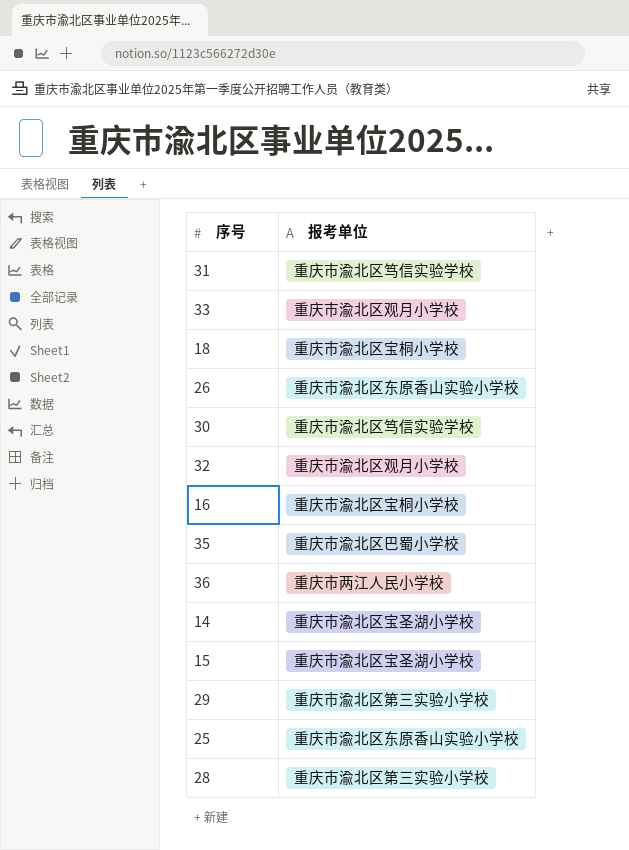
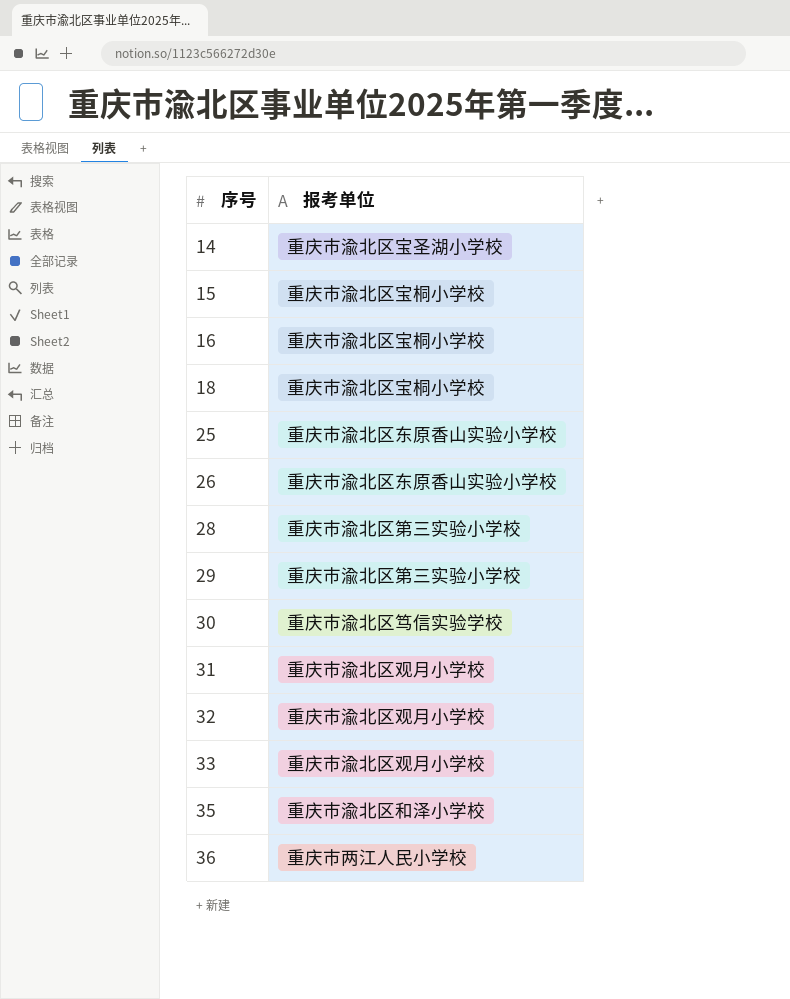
row order: none -> 序号 ascending
15 | 报考单位: 重庆市渝北区宝圣湖小学校 -> 重庆市渝北区宝桐小学校
31 | 报考单位: 重庆市渝北区笃信实验学校 -> 重庆市渝北区观月小学校
35 | 报考单位: 重庆市渝北区巴蜀小学校 -> 重庆市渝北区和泽小学校

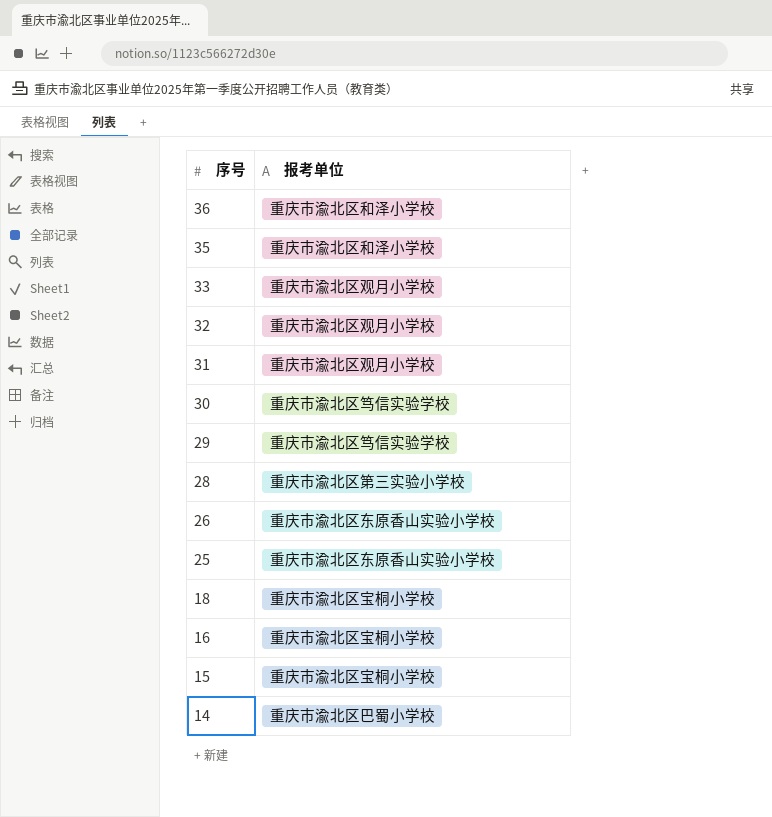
row order: 序号 ascending -> 序号 descending
36 | 报考单位: 重庆市两江人民小学校 -> 重庆市渝北区和泽小学校
29 | 报考单位: 重庆市渝北区第三实验小学校 -> 重庆市渝北区笃信实验学校
14 | 报考单位: 重庆市渝北区宝圣湖小学校 -> 重庆市渝北区巴蜀小学校

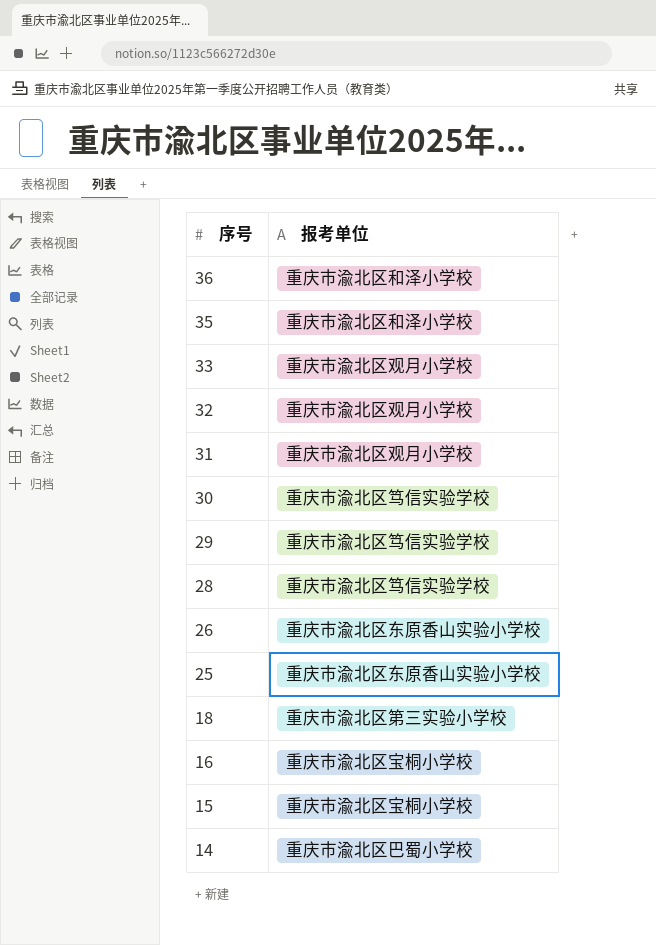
28 | 报考单位: 重庆市渝北区第三实验小学校 -> 重庆市渝北区笃信实验学校
18 | 报考单位: 重庆市渝北区宝桐小学校 -> 重庆市渝北区第三实验小学校

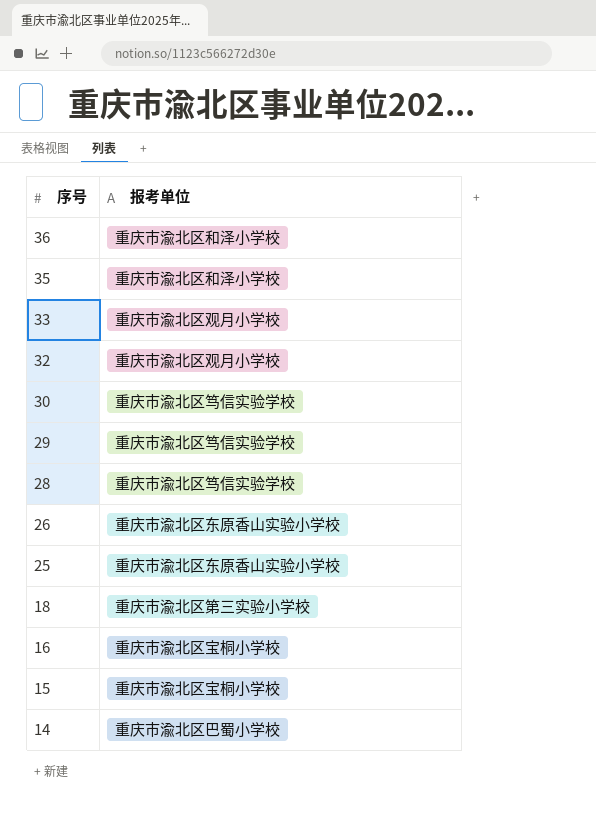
row 31: 重庆市渝北区观月小学校 -> none

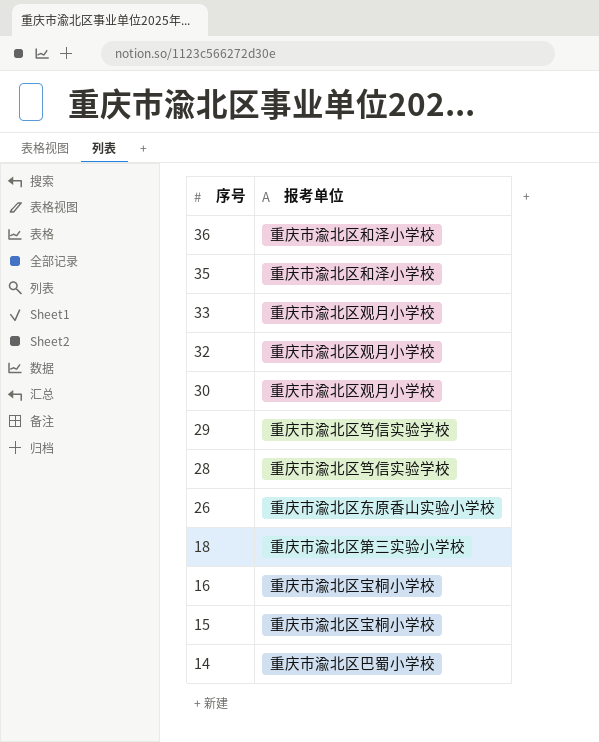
row 25: 重庆市渝北区东原香山实验小学校 -> none
30 | 报考单位: 重庆市渝北区笃信实验学校 -> 重庆市渝北区观月小学校

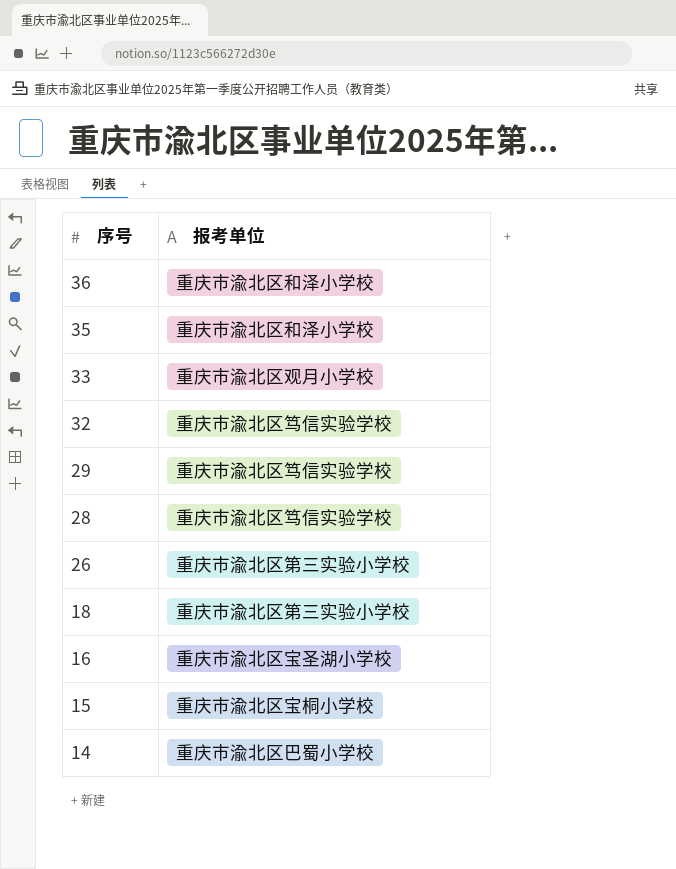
row 30: 重庆市渝北区观月小学校 -> none
32 | 报考单位: 重庆市渝北区观月小学校 -> 重庆市渝北区笃信实验学校
26 | 报考单位: 重庆市渝北区东原香山实验小学校 -> 重庆市渝北区第三实验小学校
16 | 报考单位: 重庆市渝北区宝桐小学校 -> 重庆市渝北区宝圣湖小学校

